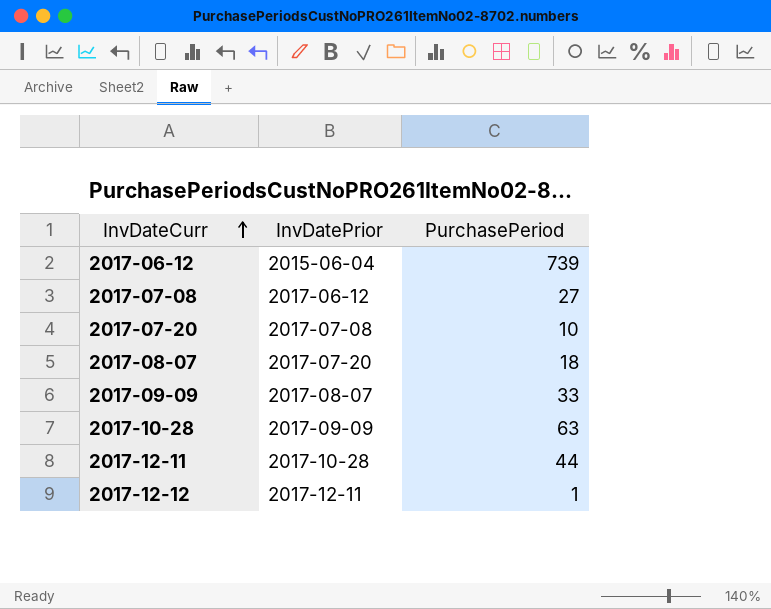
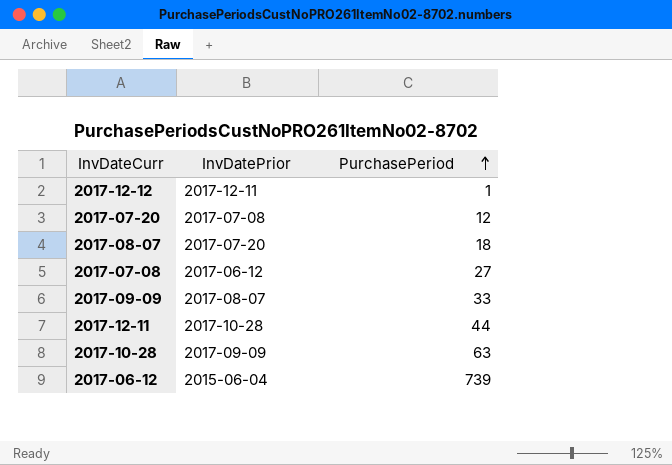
row order: InvDateCurr ascending -> PurchasePeriod ascending
2017-07-20 | PurchasePeriod: 10 -> 12

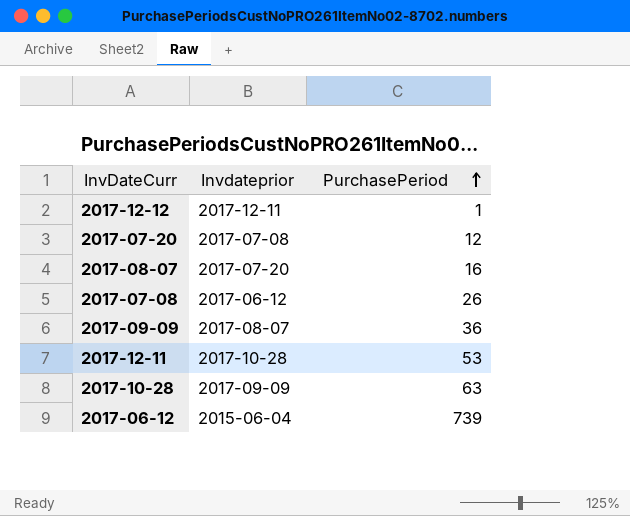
column name: InvDatePrior -> Invdateprior
2017-08-07 | PurchasePeriod: 18 -> 16
2017-07-08 | PurchasePeriod: 27 -> 26
2017-09-09 | PurchasePeriod: 33 -> 36
2017-12-11 | PurchasePeriod: 44 -> 53

